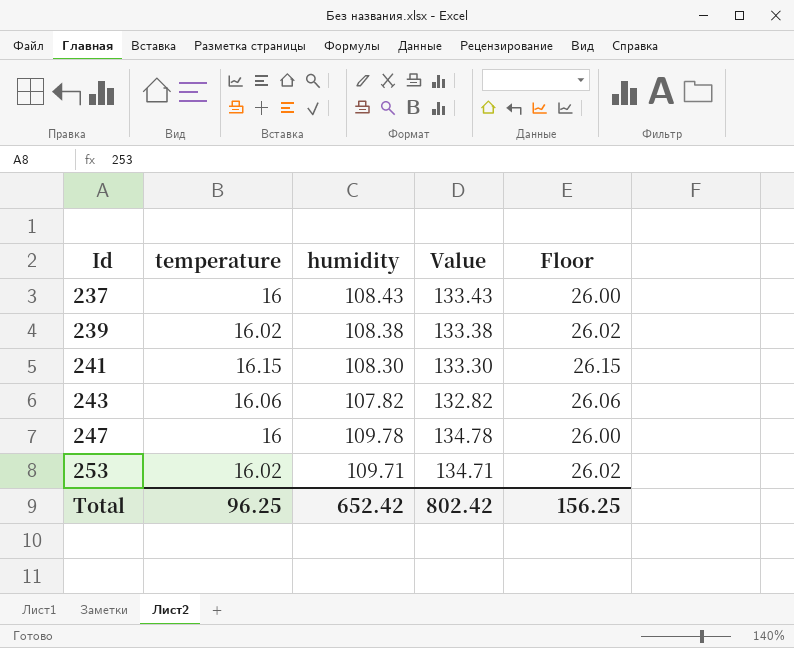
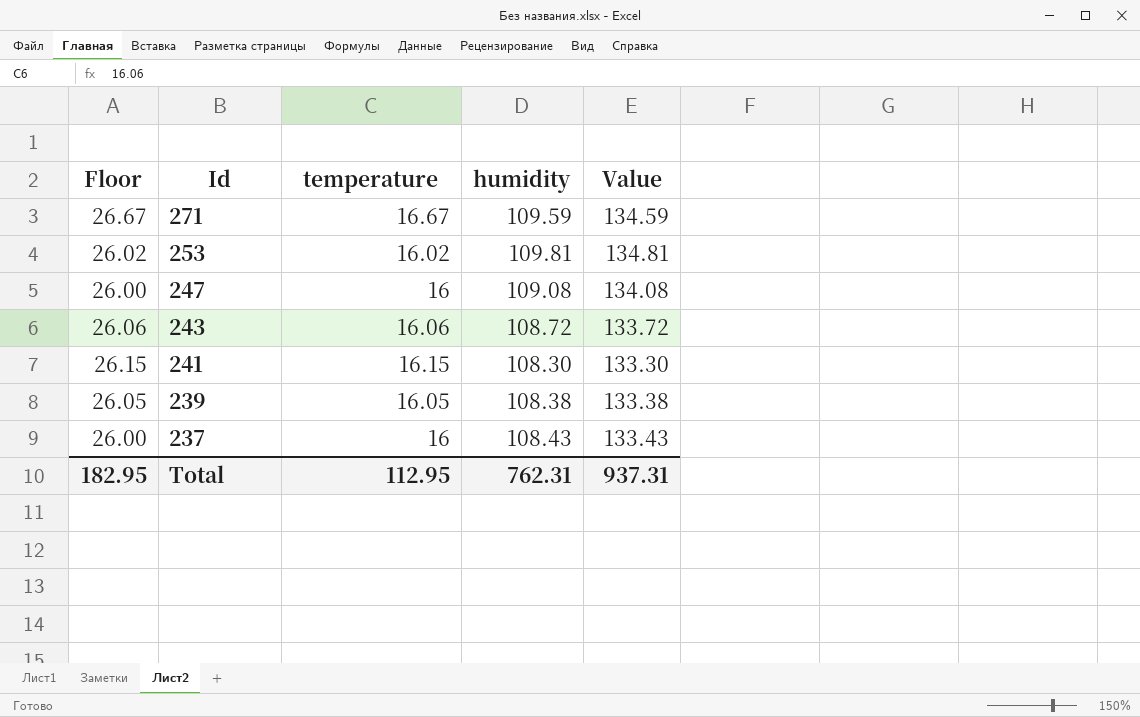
row order: Id ascending -> Id descending
column Floor | position: 5 -> 1
row 271: none -> 26.67 | 16.67 | 109.59 | 134.59
253 | humidity: 109.71 -> 109.81
253 | Value: 134.71 -> 134.81
247 | humidity: 109.78 -> 109.08
247 | Value: 134.78 -> 134.08
243 | humidity: 107.82 -> 108.72
243 | Value: 132.82 -> 133.72
239 | Floor: 26.02 -> 26.05
239 | temperature: 16.02 -> 16.05
Total | Floor: 156.25 -> 182.95
Total | temperature: 96.25 -> 112.95
Total | humidity: 652.42 -> 762.31
Total | Value: 802.42 -> 937.31

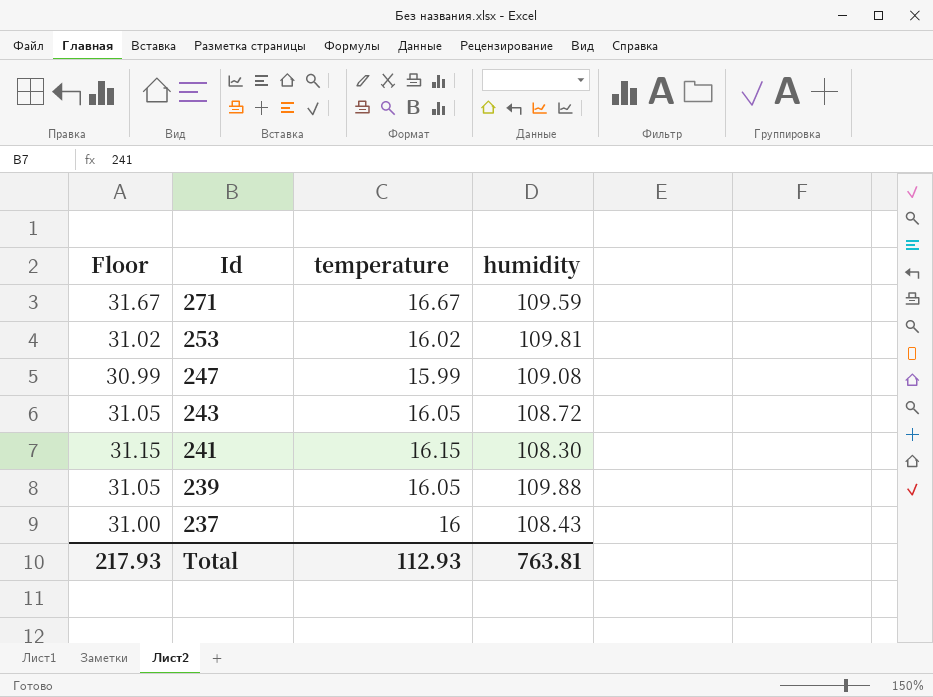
column Value | formula: [humidity] + 25 -> none
column Floor | formula: [temperature] + 10 -> [temperature] + 15
247 | temperature: 16 -> 15.99
243 | temperature: 16.06 -> 16.05
239 | humidity: 108.38 -> 109.88
Total | Floor: 182.95 -> 217.93
Total | temperature: 112.95 -> 112.93
Total | humidity: 762.31 -> 763.81

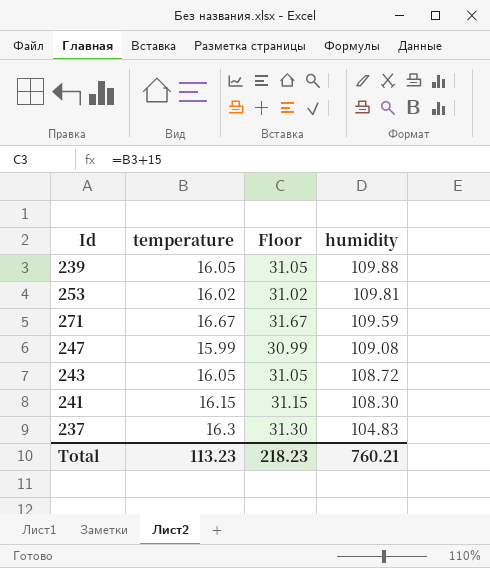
row order: Id descending -> humidity descending
column Floor | position: 1 -> 3
237 | temperature: 16 -> 16.3
237 | Floor: 31.00 -> 31.30
237 | humidity: 108.43 -> 104.83
Total | temperature: 112.93 -> 113.23
Total | Floor: 217.93 -> 218.23
Total | humidity: 763.81 -> 760.21

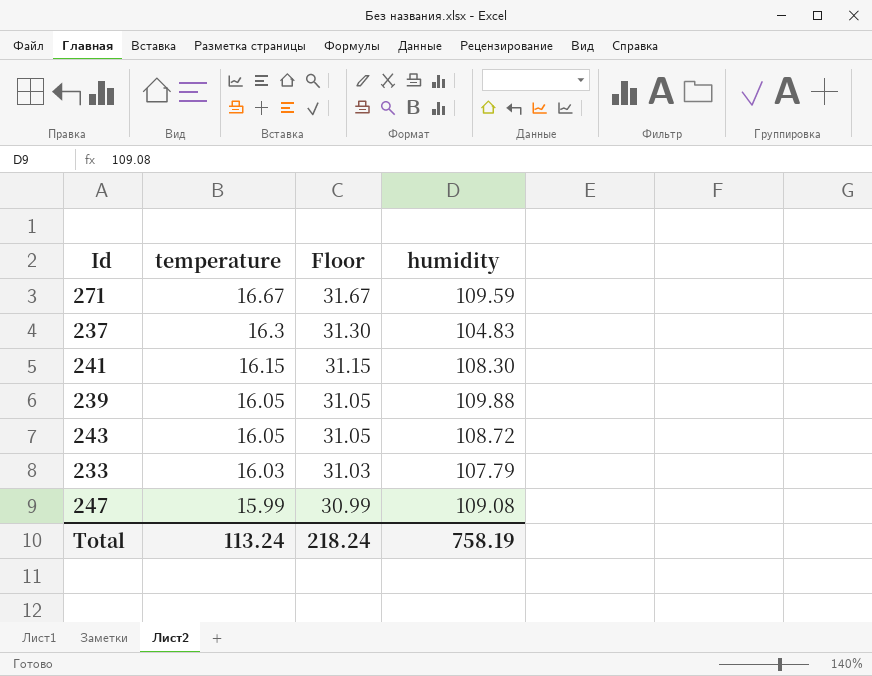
row order: humidity descending -> temperature descending
row 253: 16.02 | 31.02 | 109.81 -> none
row 233: none -> 16.03 | 31.03 | 107.79
Total | temperature: 113.23 -> 113.24
Total | Floor: 218.23 -> 218.24
Total | humidity: 760.21 -> 758.19

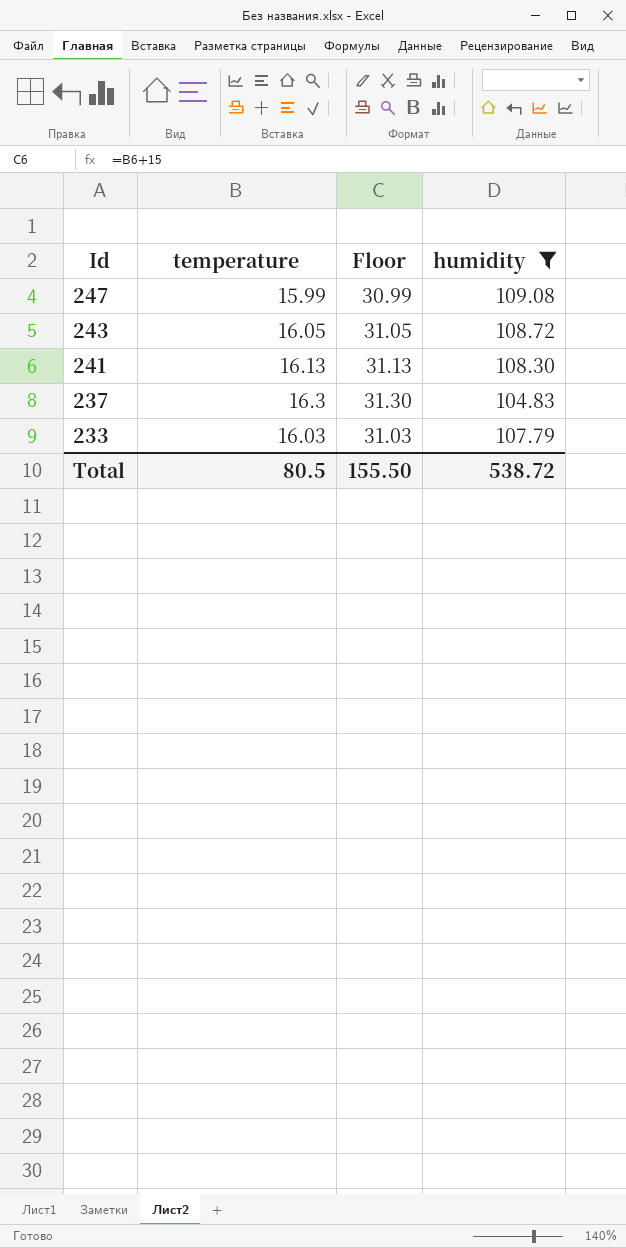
filter: none -> humidity <= 109.08
row order: temperature descending -> Id descending
241 | temperature: 16.15 -> 16.13
241 | Floor: 31.15 -> 31.13
Total | temperature: 113.24 -> 80.5
Total | Floor: 218.24 -> 155.50
Total | humidity: 758.19 -> 538.72

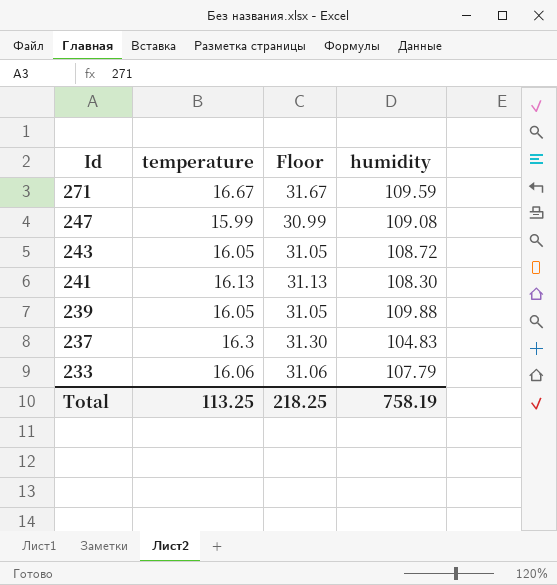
filter: humidity <= 109.08 -> none
233 | temperature: 16.03 -> 16.06
233 | Floor: 31.03 -> 31.06
Total | temperature: 80.5 -> 113.25
Total | Floor: 155.50 -> 218.25
Total | humidity: 538.72 -> 758.19

